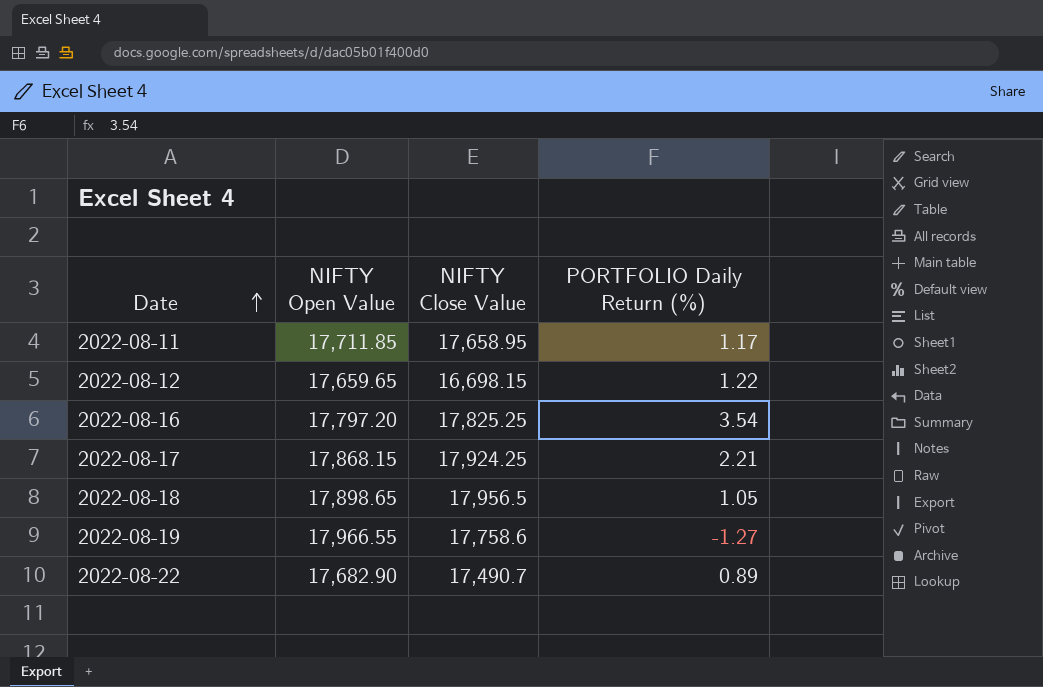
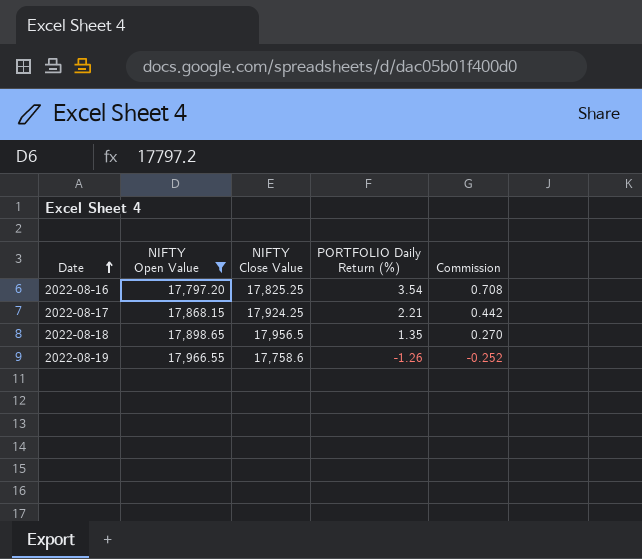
filter: none -> NIFTY Open Value >= 17,797.20
column Commission | formula: none -> [PORTFOLIO Daily Return (%)] * 0.2
2022-08-18 | PORTFOLIO Daily Return (%): 1.05 -> 1.35
2022-08-19 | PORTFOLIO Daily Return (%): -1.27 -> -1.26

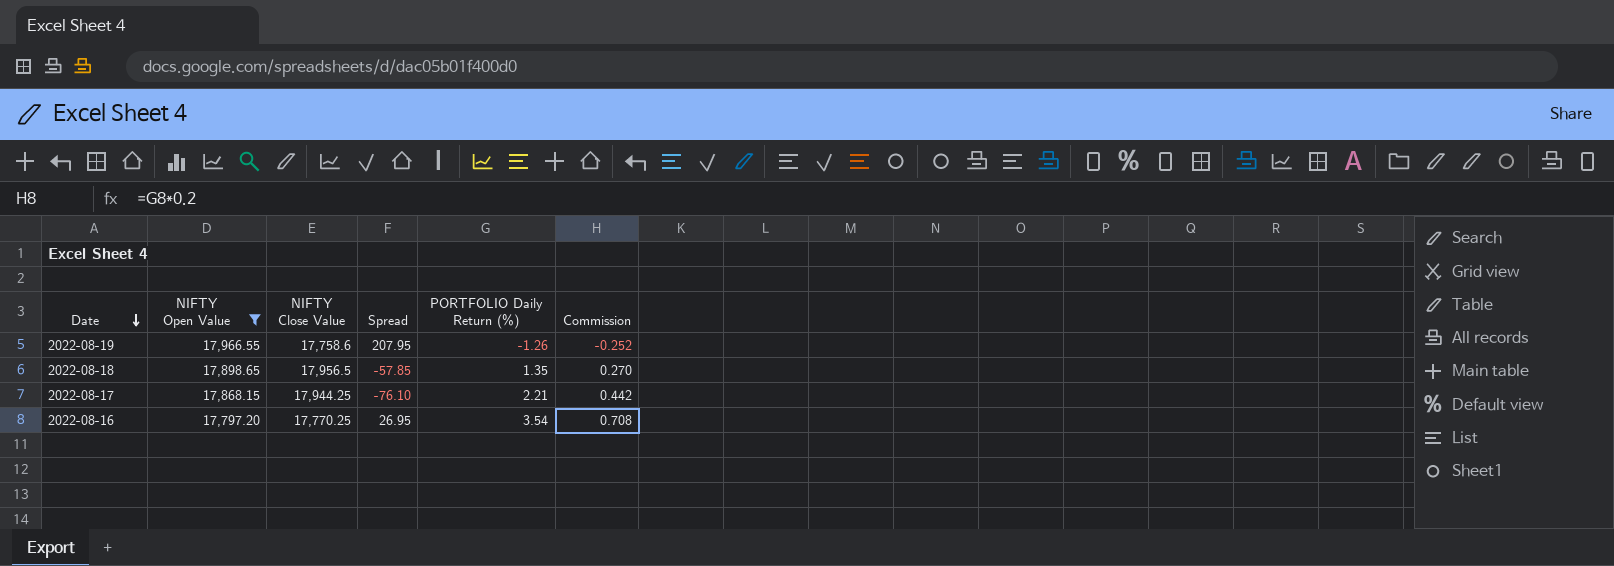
row order: Date ascending -> Date descending
column Spread | formula: none -> [NIFTY Open Value] - [NIFTY Close Value]
2022-08-17 | NIFTY Close Value: 17,924.25 -> 17,944.25
2022-08-16 | NIFTY Close Value: 17,825.25 -> 17,770.25

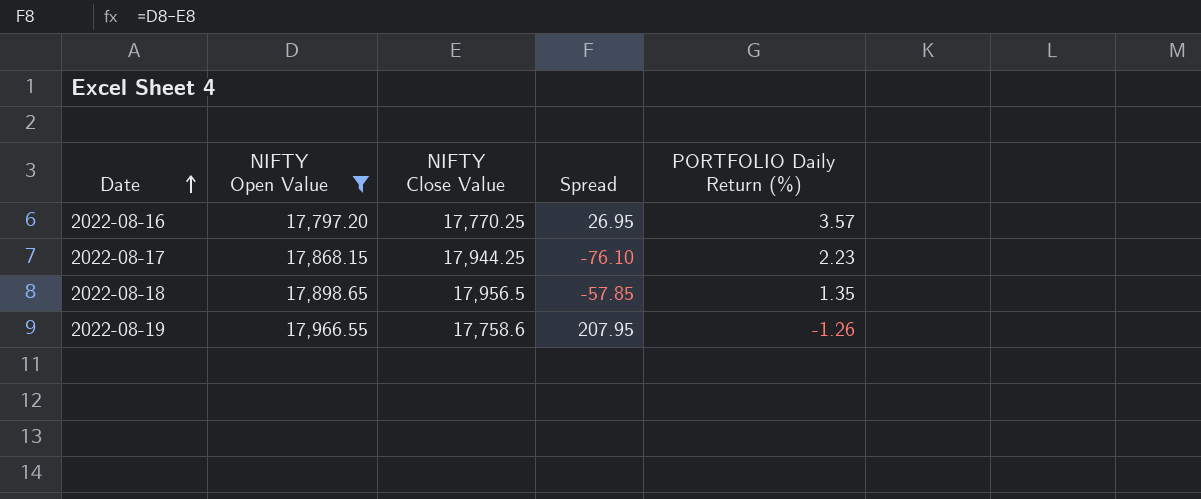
row order: Date descending -> Date ascending
column Commission | formula: [PORTFOLIO Daily Return (%)] * 0.2 -> none
2022-08-16 | PORTFOLIO Daily Return (%): 3.54 -> 3.57
2022-08-17 | PORTFOLIO Daily Return (%): 2.21 -> 2.23

